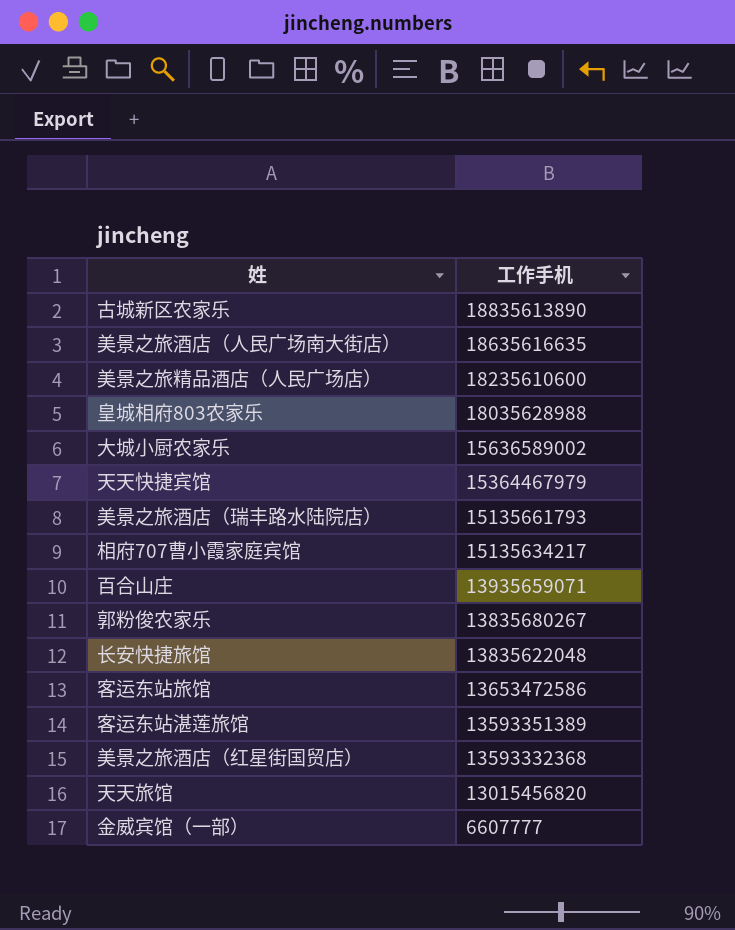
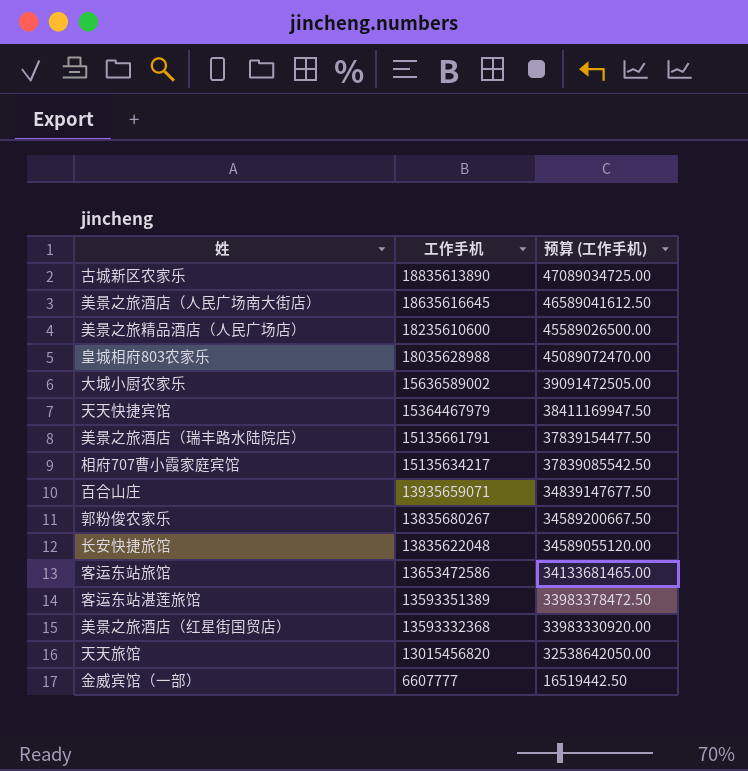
column 预算 (工作手机) | formula: none -> [工作手机] * 2.5
美景之旅酒店（人民广场南大街店） | 工作手机: 18635616635 -> 18635616645
美景之旅酒店（瑞丰路水陆院店） | 工作手机: 15135661793 -> 15135661791

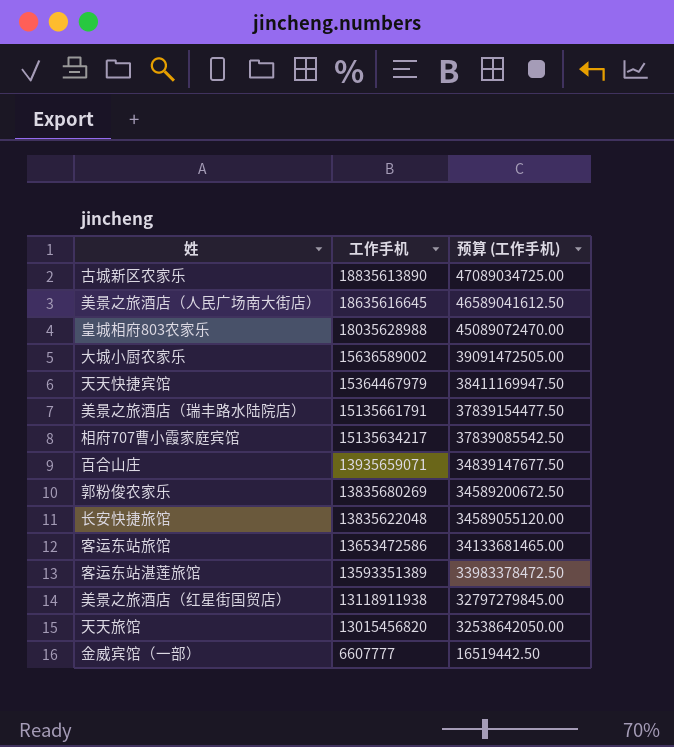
row 美景之旅精品酒店（人民广场店）: 18235610600 | 45589026500.00 -> none
郭粉俊农家乐 | 工作手机: 13835680267 -> 13835680269
郭粉俊农家乐 | 预算 (工作手机): 34589200667.50 -> 34589200672.50
美景之旅酒店（红星街国贸店） | 工作手机: 13593332368 -> 13118911938
美景之旅酒店（红星街国贸店） | 预算 (工作手机): 33983330920.00 -> 32797279845.00

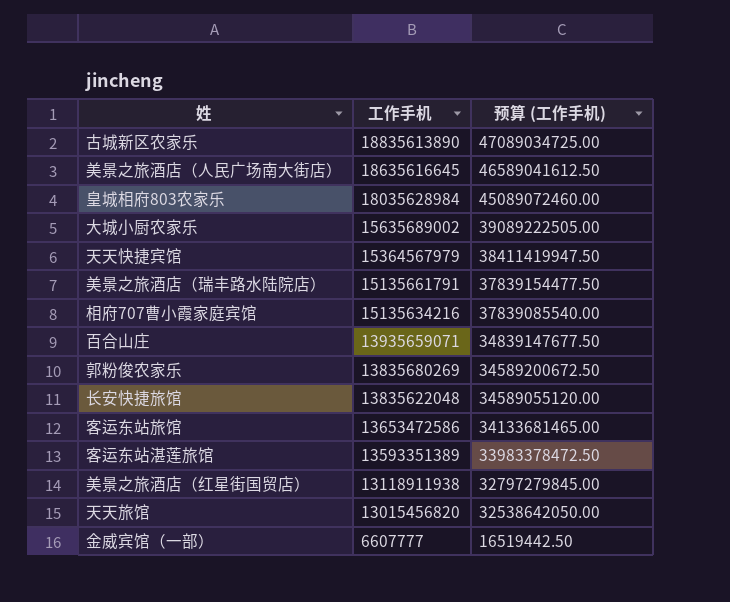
皇城相府803农家乐 | 工作手机: 18035628988 -> 18035628984
皇城相府803农家乐 | 预算 (工作手机): 45089072470.00 -> 45089072460.00
大城小厨农家乐 | 工作手机: 15636589002 -> 15635689002
大城小厨农家乐 | 预算 (工作手机): 39091472505.00 -> 39089222505.00
天天快捷宾馆 | 工作手机: 15364467979 -> 15364567979
天天快捷宾馆 | 预算 (工作手机): 38411169947.50 -> 38411419947.50
相府707曹小霞家庭宾馆 | 工作手机: 15135634217 -> 15135634216
相府707曹小霞家庭宾馆 | 预算 (工作手机): 37839085542.50 -> 37839085540.00

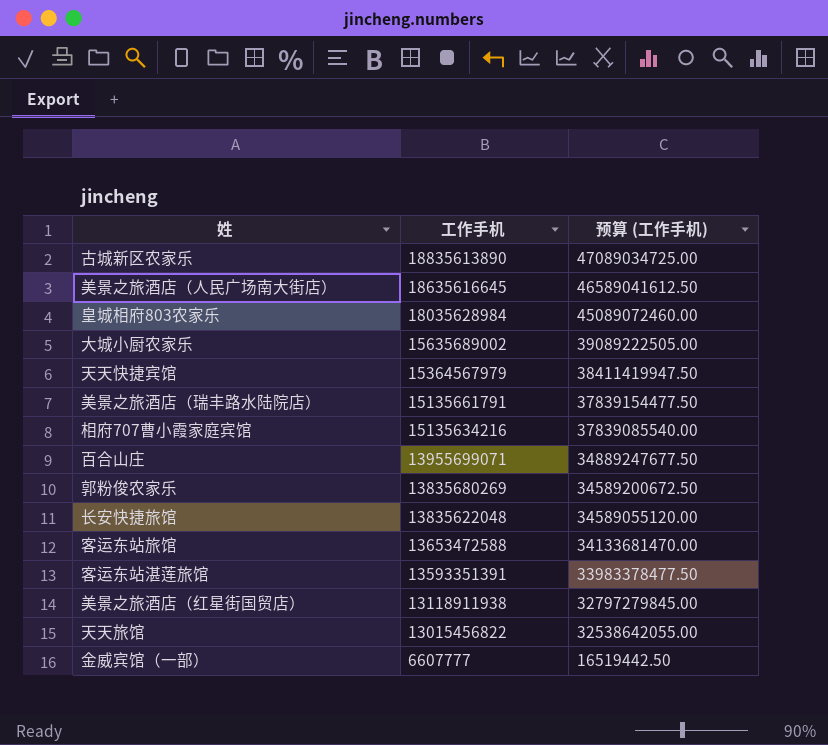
百合山庄 | 工作手机: 13935659071 -> 13955699071
百合山庄 | 预算 (工作手机): 34839147677.50 -> 34889247677.50
客运东站旅馆 | 工作手机: 13653472586 -> 13653472588
客运东站旅馆 | 预算 (工作手机): 34133681465.00 -> 34133681470.00
客运东站湛莲旅馆 | 工作手机: 13593351389 -> 13593351391
客运东站湛莲旅馆 | 预算 (工作手机): 33983378472.50 -> 33983378477.50
天天旅馆 | 工作手机: 13015456820 -> 13015456822
天天旅馆 | 预算 (工作手机): 32538642050.00 -> 32538642055.00

